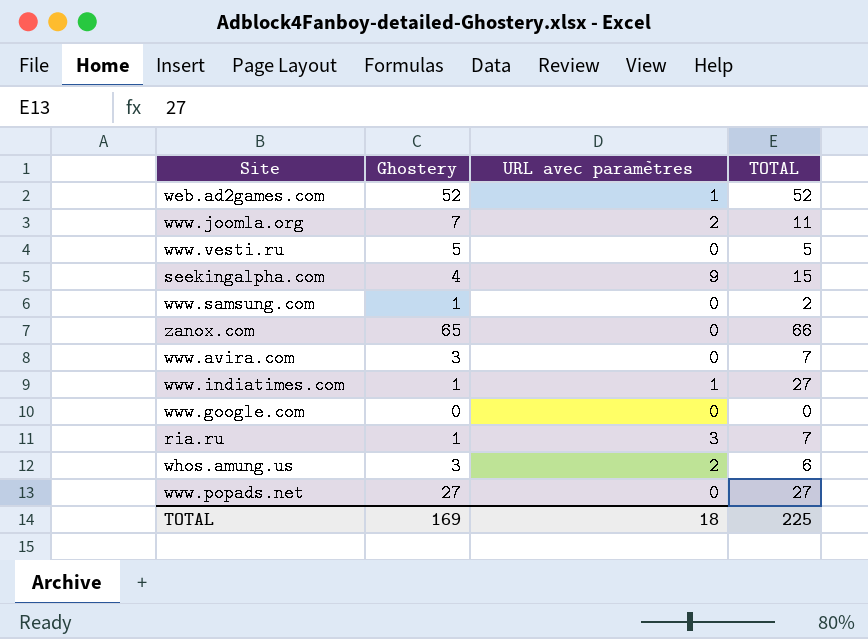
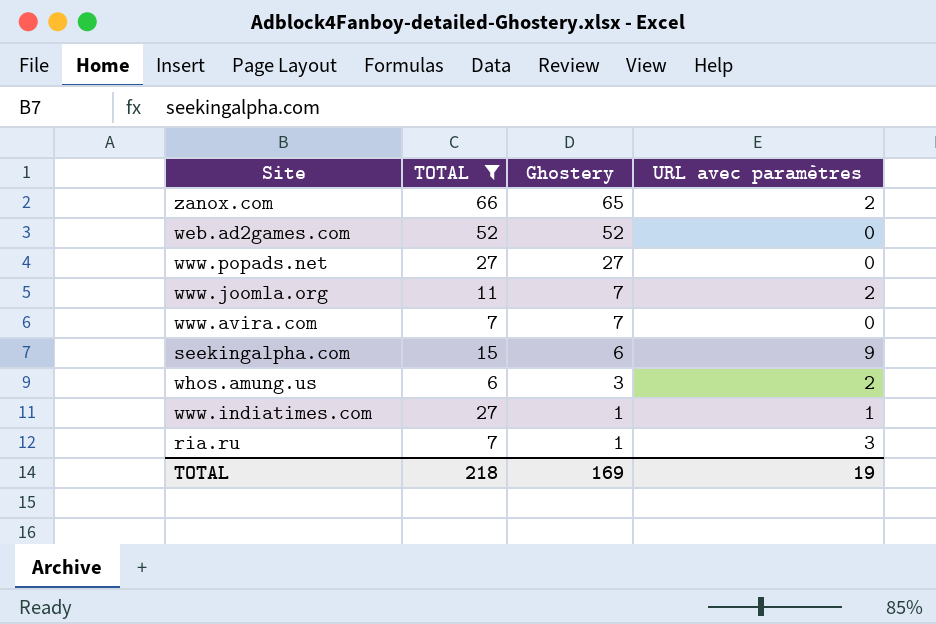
filter: none -> TOTAL >= 6
row order: none -> Ghostery descending
column TOTAL | position: 4 -> 2
zanox.com | URL avec paramètres: 0 -> 2
web.ad2games.com | URL avec paramètres: 1 -> 0
www.avira.com | Ghostery: 3 -> 7
seekingalpha.com | Ghostery: 4 -> 6
TOTAL | TOTAL: 225 -> 218
TOTAL | URL avec paramètres: 18 -> 19

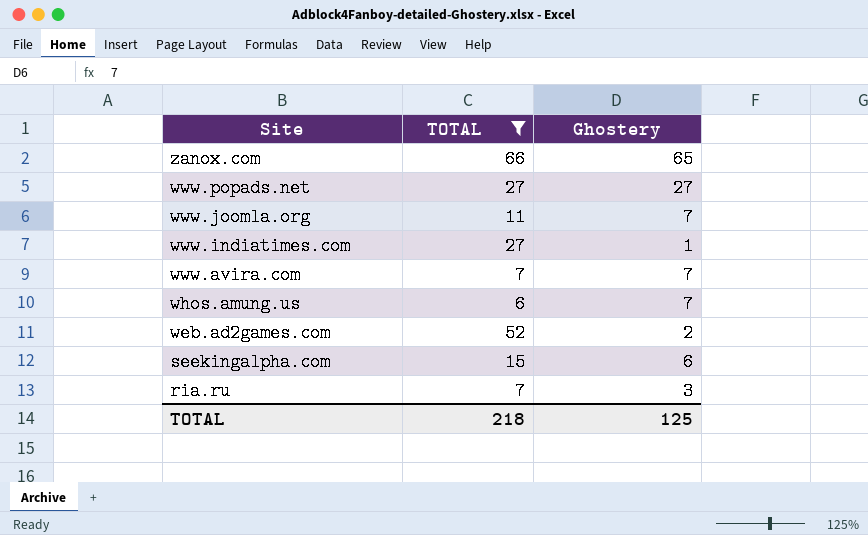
row order: Ghostery descending -> Site descending
column URL avec paramètres | position: 4 -> none
whos.amung.us | Ghostery: 3 -> 7
web.ad2games.com | Ghostery: 52 -> 2
ria.ru | Ghostery: 1 -> 3
TOTAL | Ghostery: 169 -> 125

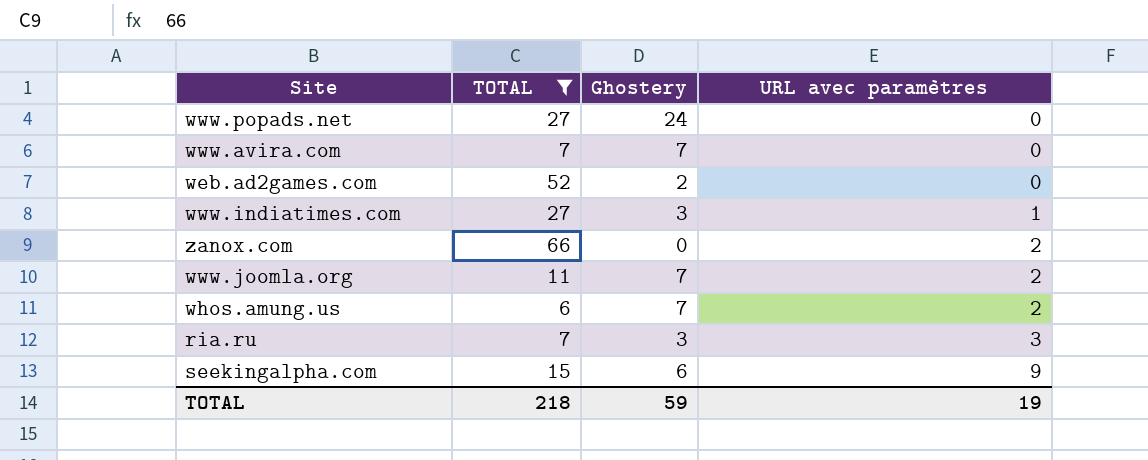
row order: Site descending -> URL avec paramètres ascending
column URL avec paramètres | position: none -> 4
www.popads.net | Ghostery: 27 -> 24
www.indiatimes.com | Ghostery: 1 -> 3
zanox.com | Ghostery: 65 -> 0
TOTAL | Ghostery: 125 -> 59

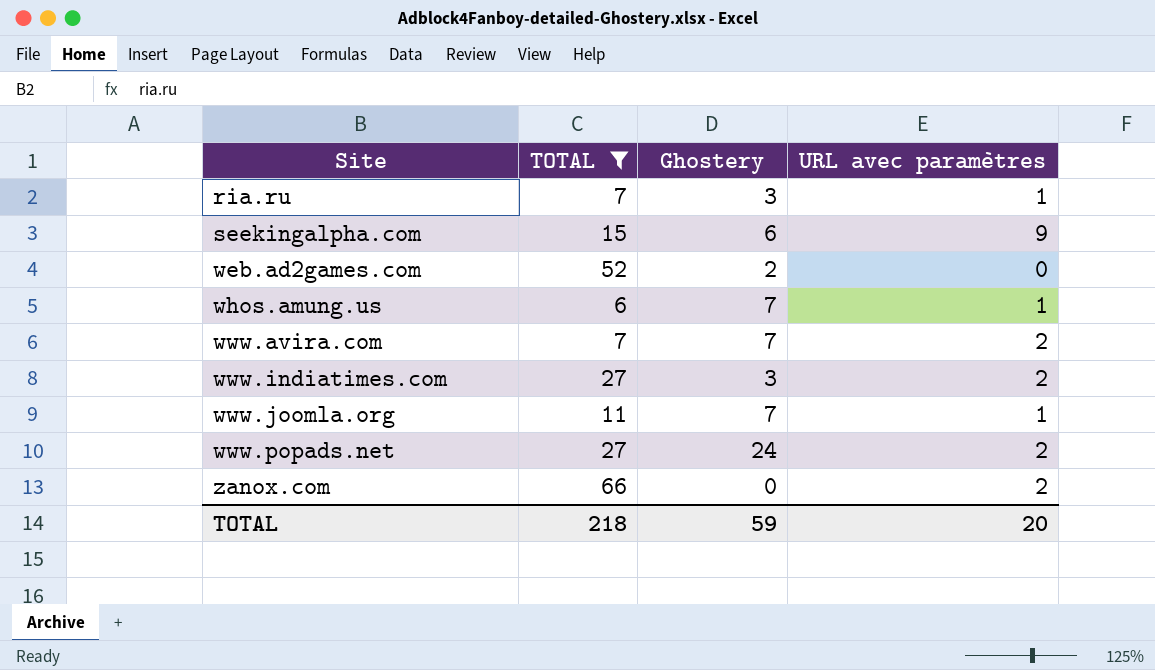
row order: URL avec paramètres ascending -> Site ascending
ria.ru | URL avec paramètres: 3 -> 1
whos.amung.us | URL avec paramètres: 2 -> 1
www.avira.com | URL avec paramètres: 0 -> 2
www.indiatimes.com | URL avec paramètres: 1 -> 2
www.joomla.org | URL avec paramètres: 2 -> 1
www.popads.net | URL avec paramètres: 0 -> 2
TOTAL | URL avec paramètres: 19 -> 20

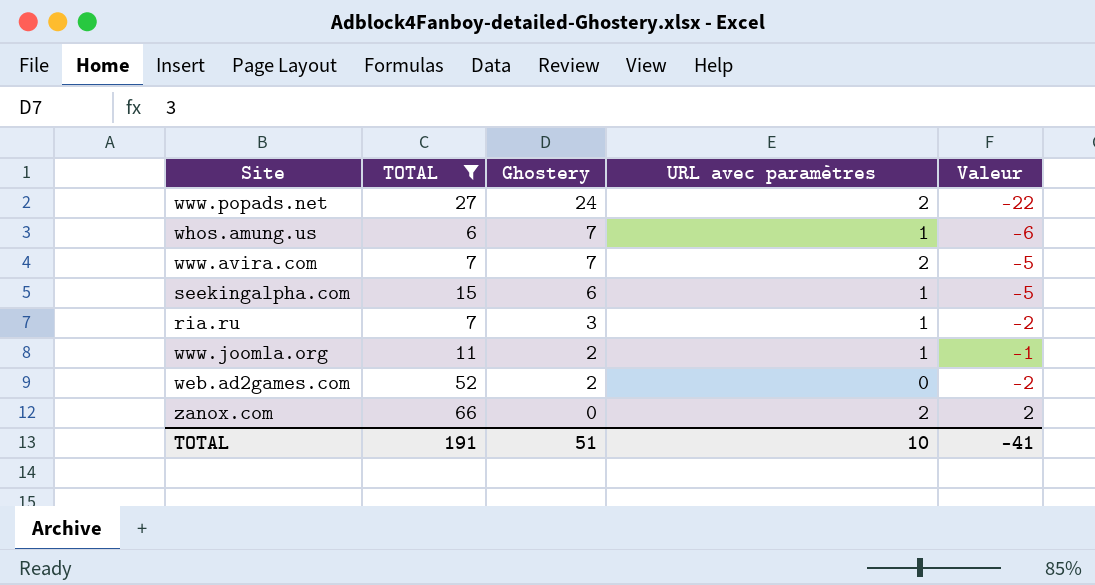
row order: Site ascending -> Ghostery descending
column Valeur | formula: none -> [URL avec paramètres] - [Ghostery]
row www.indiatimes.com: 27 | 3 | 2 -> none
seekingalpha.com | URL avec paramètres: 9 -> 1
www.joomla.org | Ghostery: 7 -> 2
TOTAL | TOTAL: 218 -> 191
TOTAL | Ghostery: 59 -> 51
TOTAL | URL avec paramètres: 20 -> 10

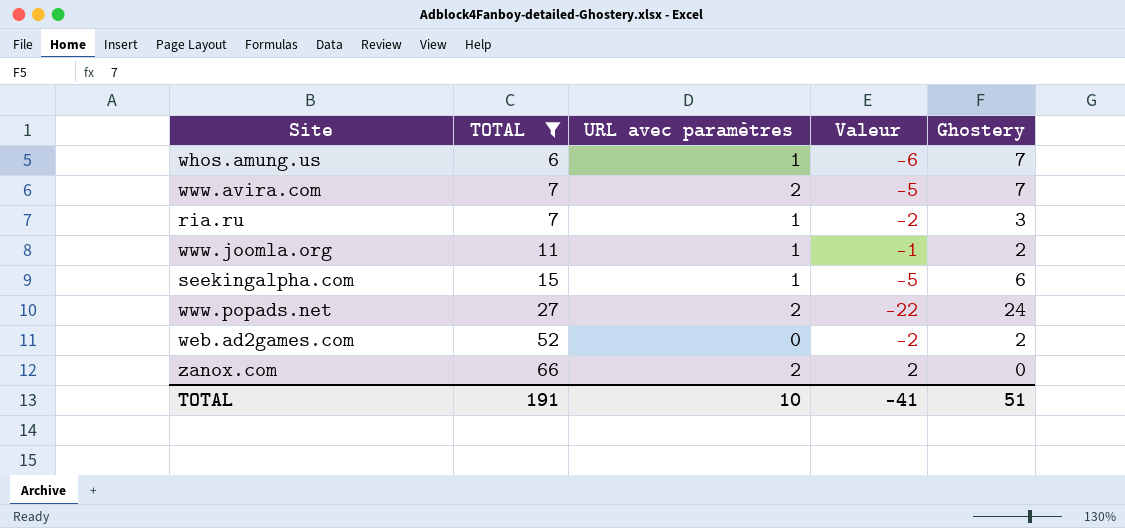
row order: Ghostery descending -> TOTAL ascending
column Ghostery | position: 3 -> 5

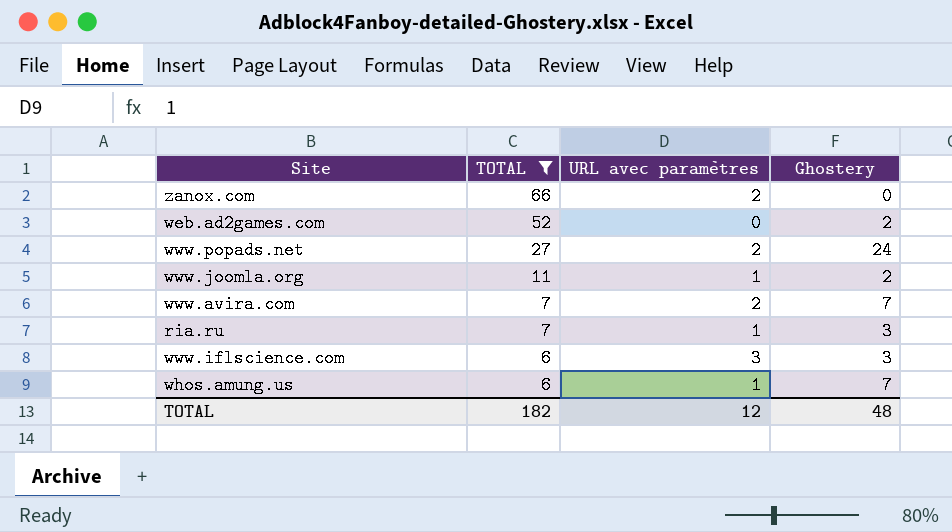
row order: TOTAL ascending -> TOTAL descending
column Valeur | formula: [URL avec paramètres] - [Ghostery] -> none
row seekingalpha.com: 15 | 1 | -5 | 6 -> none
row www.iflscience.com: none -> 6 | 3 | 3
TOTAL | TOTAL: 191 -> 182
TOTAL | URL avec paramètres: 10 -> 12
TOTAL | Ghostery: 51 -> 48

